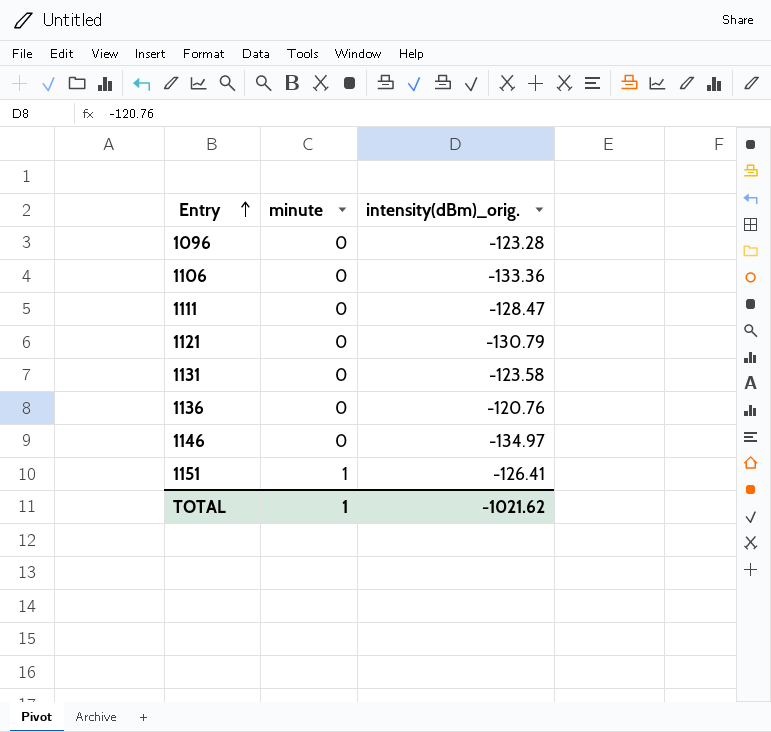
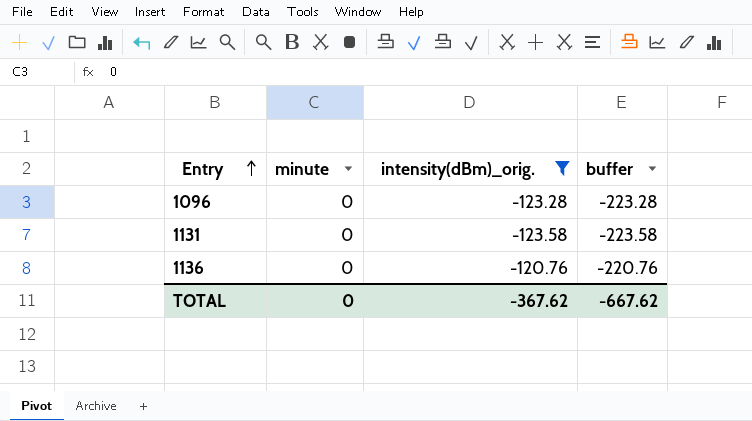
filter: none -> intensity(dBm)_orig. >= -123.58
column buffer | formula: none -> [intensity(dBm)_orig.] - 100
TOTAL | minute: 1 -> 0
TOTAL | intensity(dBm)_orig.: -1021.62 -> -367.62

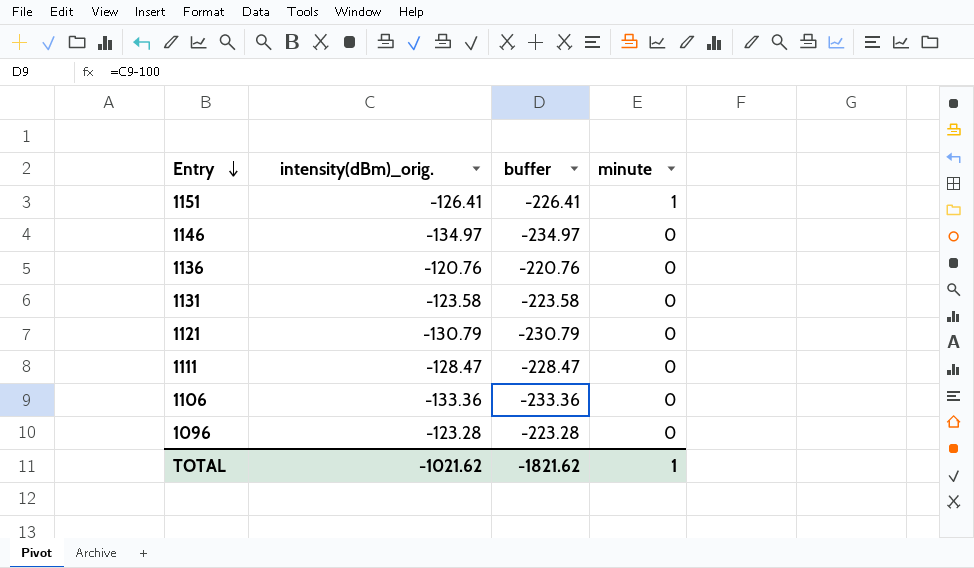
filter: intensity(dBm)_orig. >= -123.58 -> none
row order: Entry ascending -> Entry descending
column minute | position: 2 -> 4
TOTAL | intensity(dBm)_orig.: -367.62 -> -1021.62
TOTAL | buffer: -667.62 -> -1821.62
TOTAL | minute: 0 -> 1

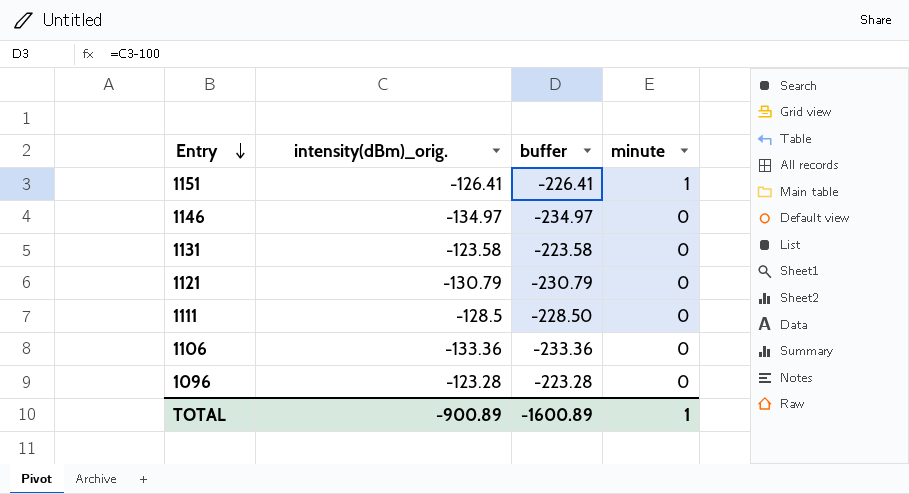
row 1136: -120.76 | -220.76 | 0 -> none
1111 | intensity(dBm)_orig.: -128.47 -> -128.5
1111 | buffer: -228.47 -> -228.50
TOTAL | intensity(dBm)_orig.: -1021.62 -> -900.89
TOTAL | buffer: -1821.62 -> -1600.89

